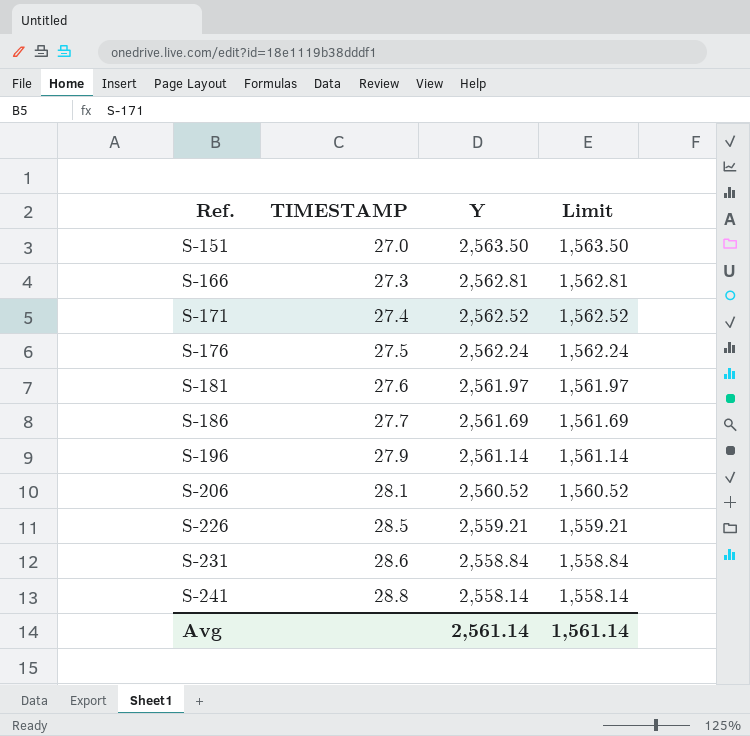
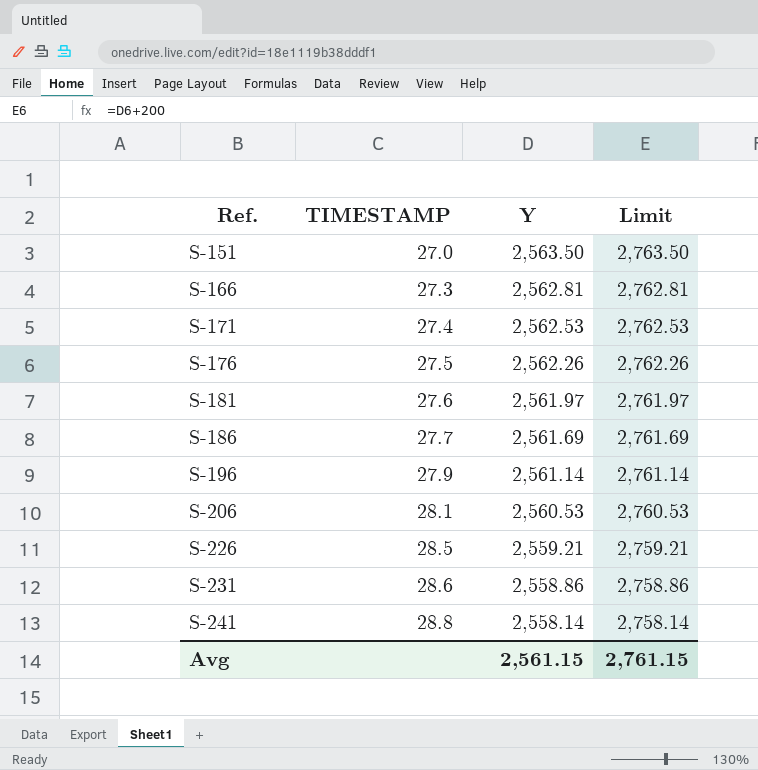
column Limit | formula: [Y] - 1000 -> [Y] + 200
S-171 | Y: 2,562.52 -> 2,562.53
S-176 | Y: 2,562.24 -> 2,562.26
S-206 | Y: 2,560.52 -> 2,560.53
S-231 | Y: 2,558.84 -> 2,558.86
Avg | Y: 2,561.14 -> 2,561.15
Avg | Limit: 1,561.14 -> 2,761.15

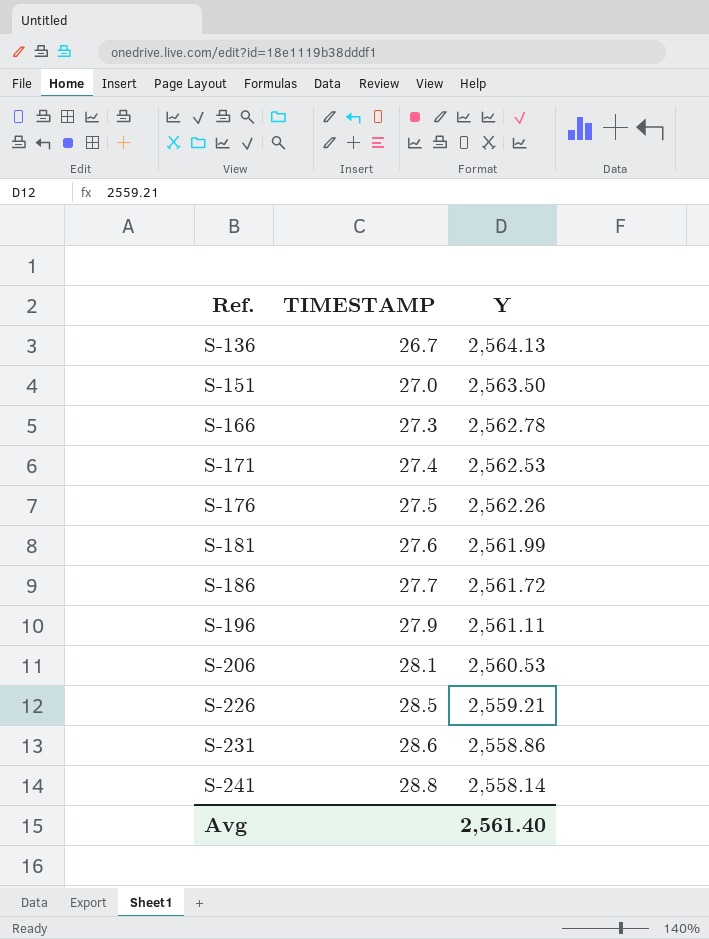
column Limit | formula: [Y] + 200 -> none
row S-136: none -> 26.7 | 2,564.13
S-166 | Y: 2,562.81 -> 2,562.78
S-181 | Y: 2,561.97 -> 2,561.99
S-186 | Y: 2,561.69 -> 2,561.72
S-196 | Y: 2,561.14 -> 2,561.11
Avg | Y: 2,561.15 -> 2,561.40

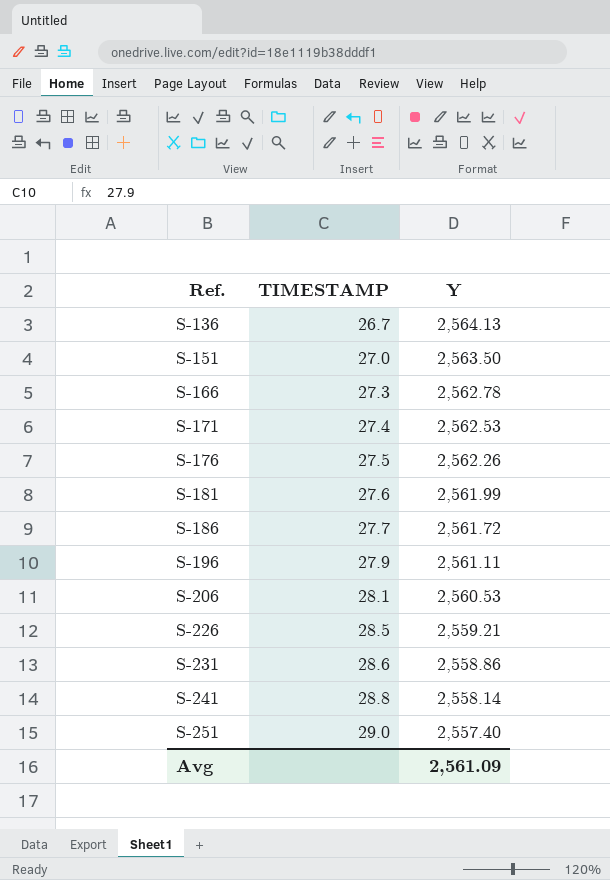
row S-251: none -> 29.0 | 2,557.40
Avg | Y: 2,561.40 -> 2,561.09

